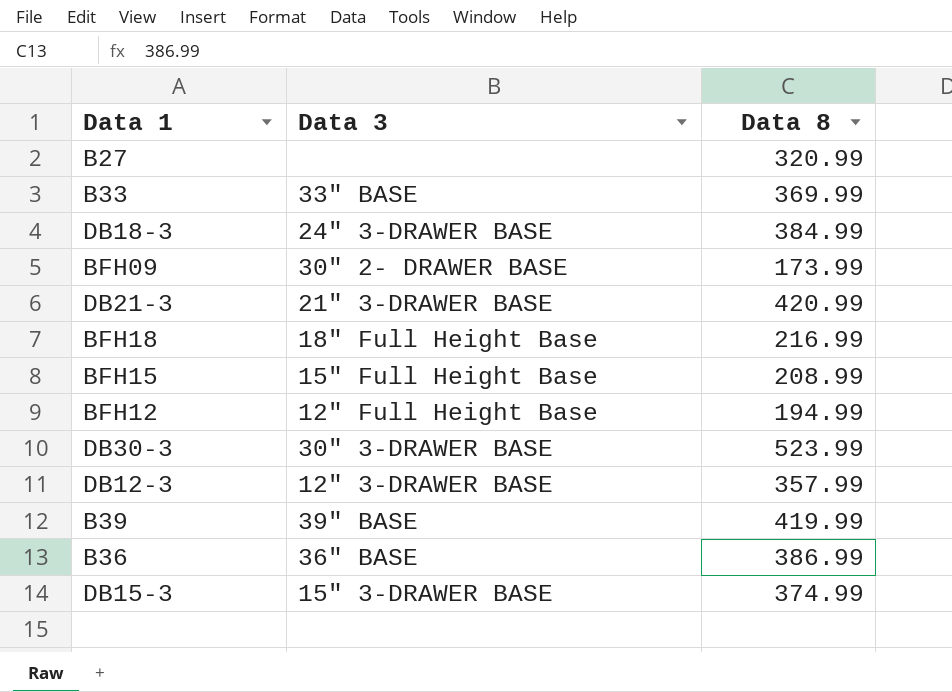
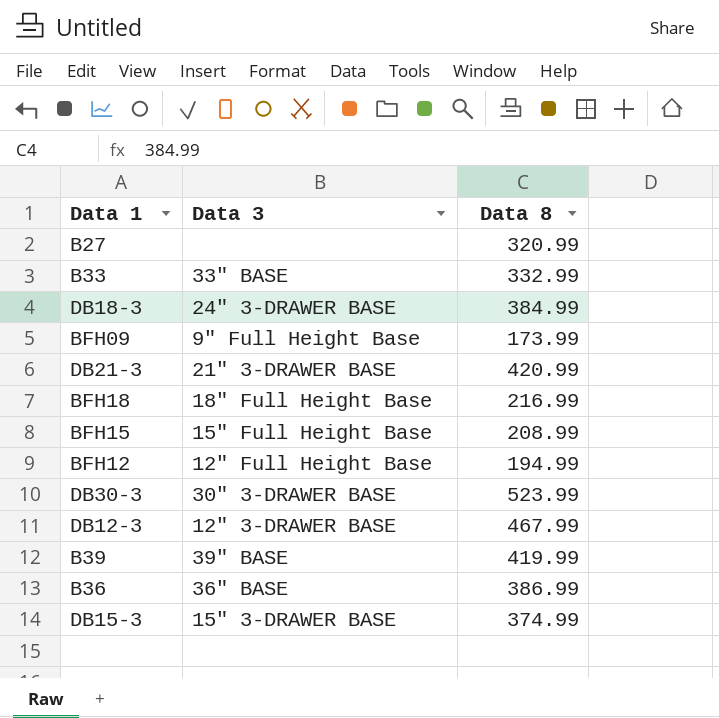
B33 | Data 8: 369.99 -> 332.99
BFH09 | Data 3: 30" 2- DRAWER BASE -> 9" Full Height Base
DB12-3 | Data 8: 357.99 -> 467.99

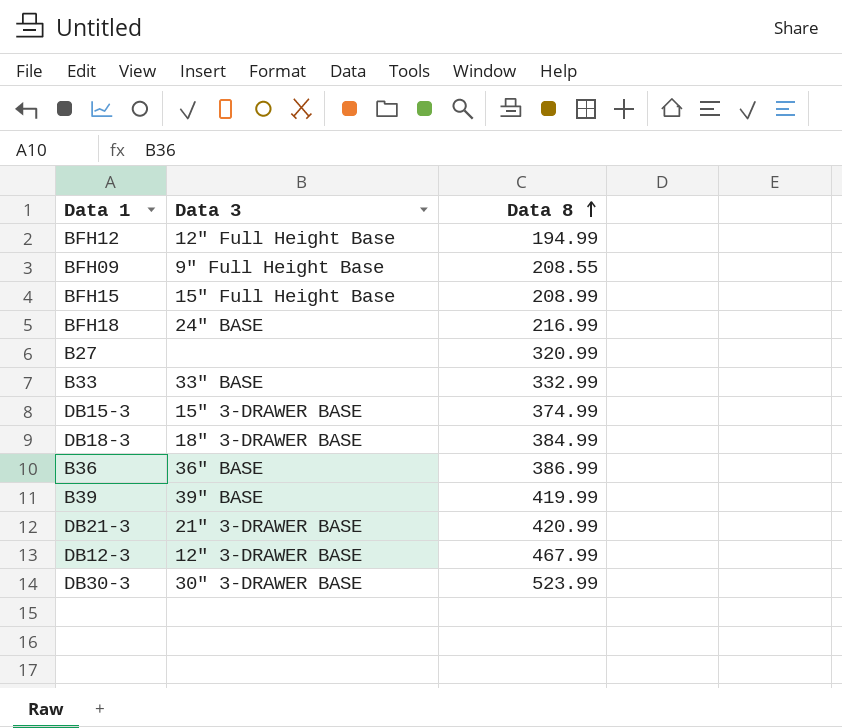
row order: none -> Data 8 ascending
BFH09 | Data 8: 173.99 -> 208.55
BFH18 | Data 3: 18" Full Height Base -> 24" BASE
DB18-3 | Data 3: 24" 3-DRAWER BASE -> 18" 3-DRAWER BASE

